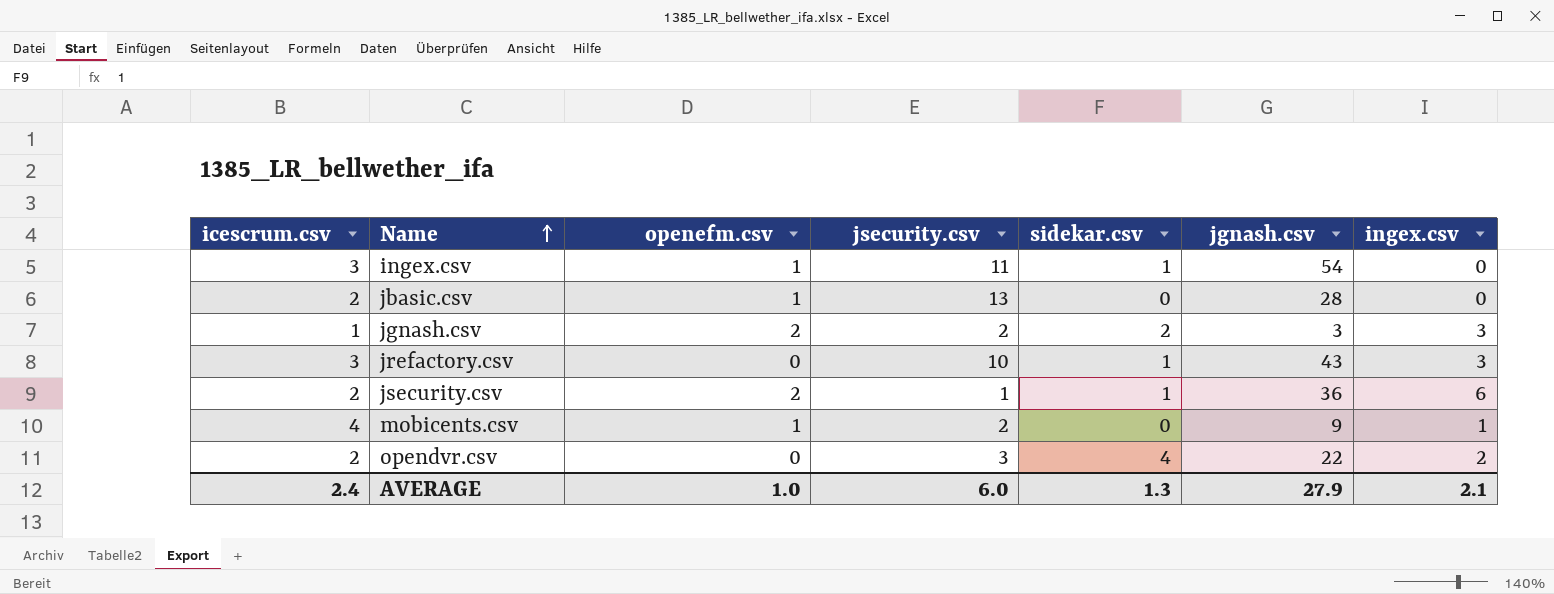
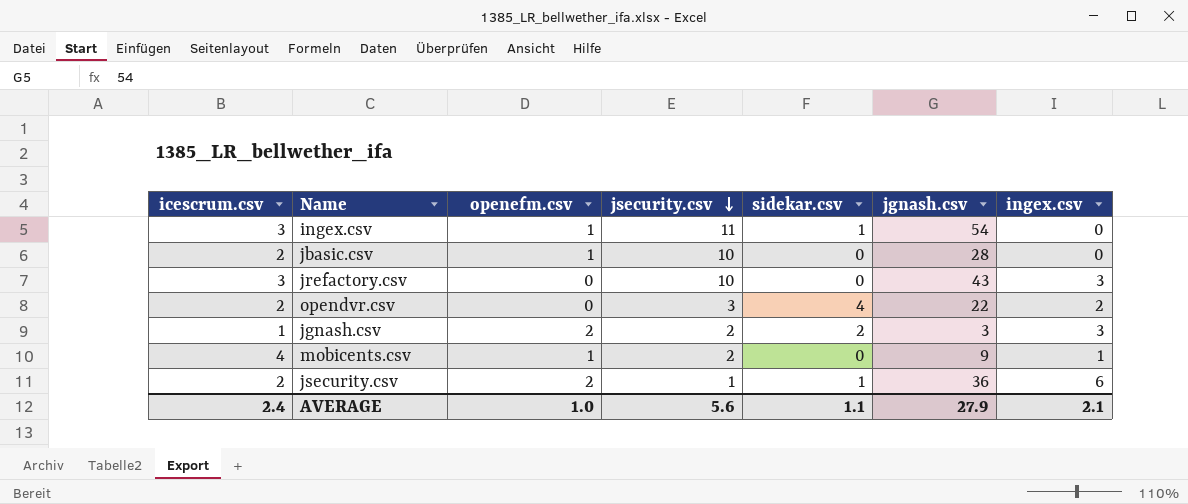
row order: Name ascending -> jsecurity.csv descending
jbasic.csv | jsecurity.csv: 13 -> 10
jrefactory.csv | sidekar.csv: 1 -> 0
AVERAGE | jsecurity.csv: 6.0 -> 5.6
AVERAGE | sidekar.csv: 1.3 -> 1.1

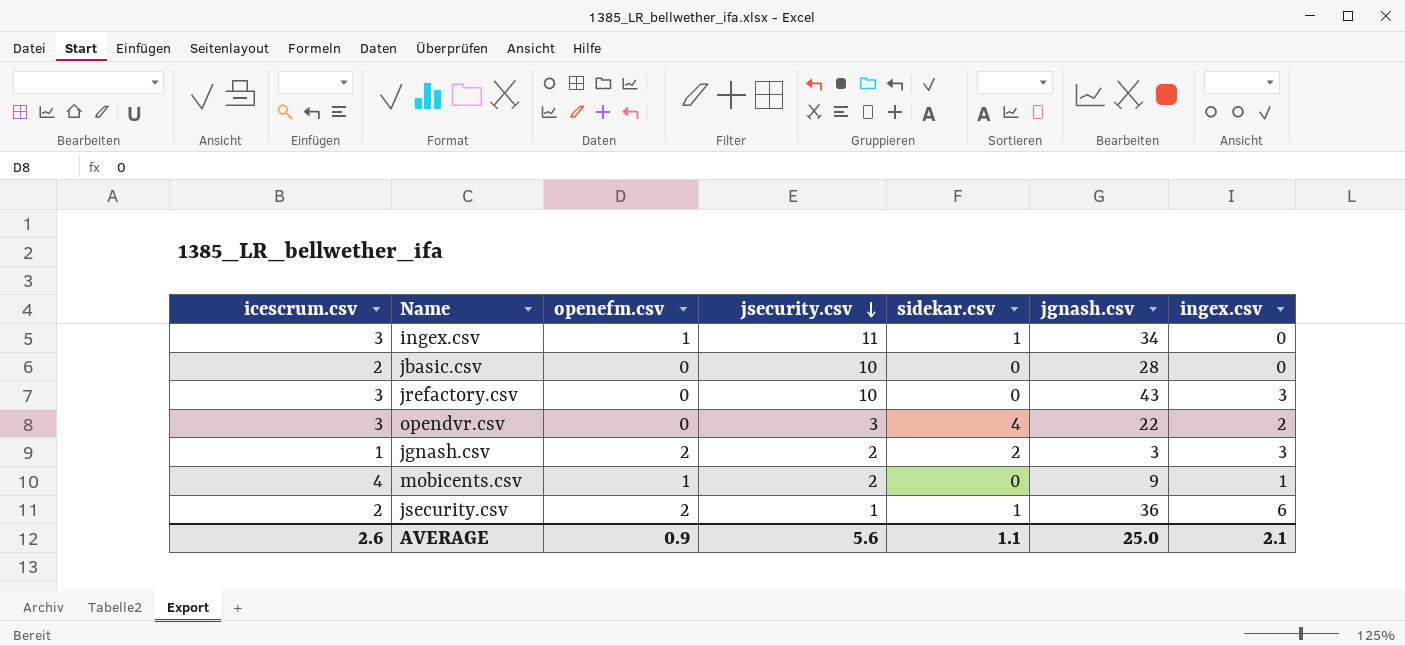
ingex.csv | jgnash.csv: 54 -> 34
jbasic.csv | openefm.csv: 1 -> 0
opendvr.csv | icescrum.csv: 2 -> 3
AVERAGE | icescrum.csv: 2.4 -> 2.6
AVERAGE | openefm.csv: 1.0 -> 0.9
AVERAGE | jgnash.csv: 27.9 -> 25.0

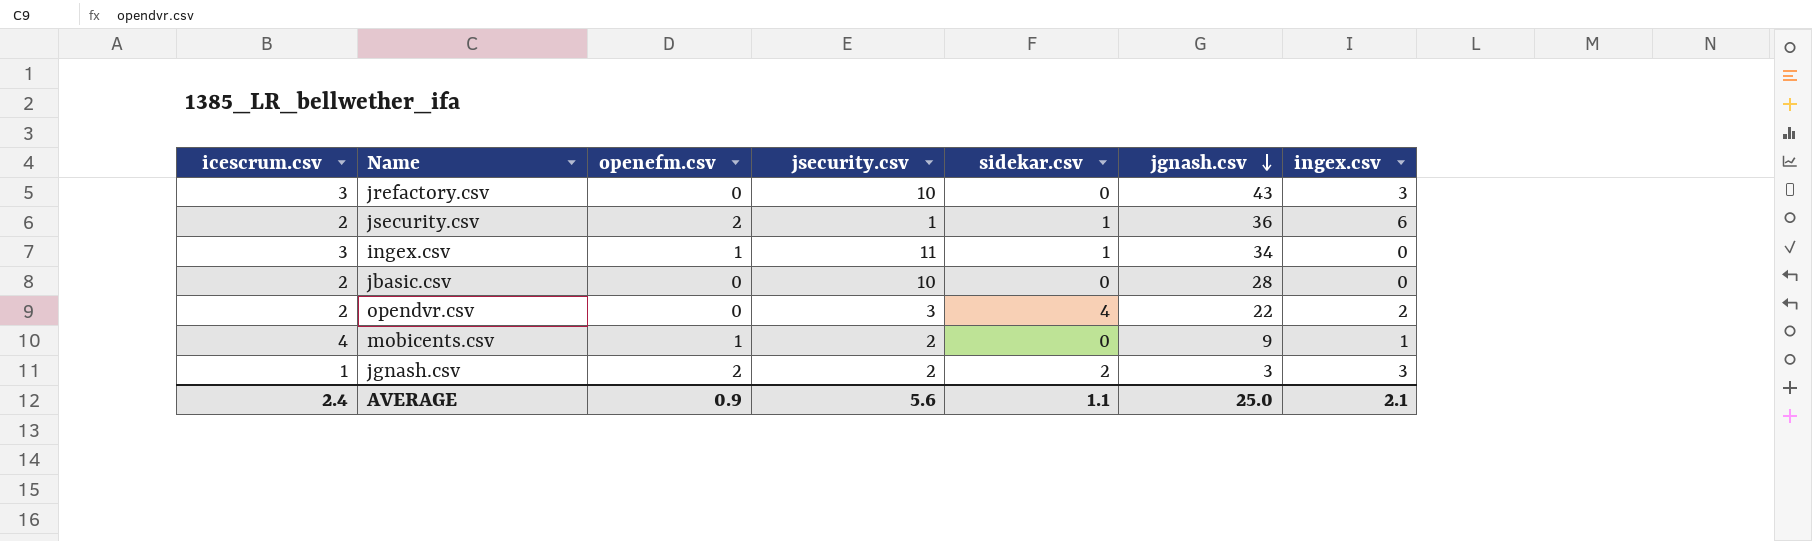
row order: jsecurity.csv descending -> jgnash.csv descending
opendvr.csv | icescrum.csv: 3 -> 2
AVERAGE | icescrum.csv: 2.6 -> 2.4

